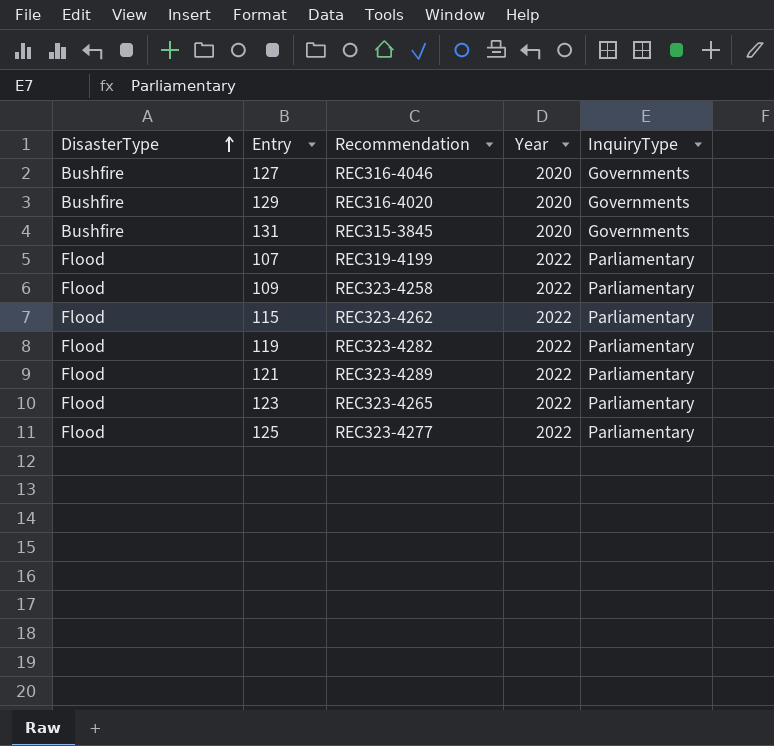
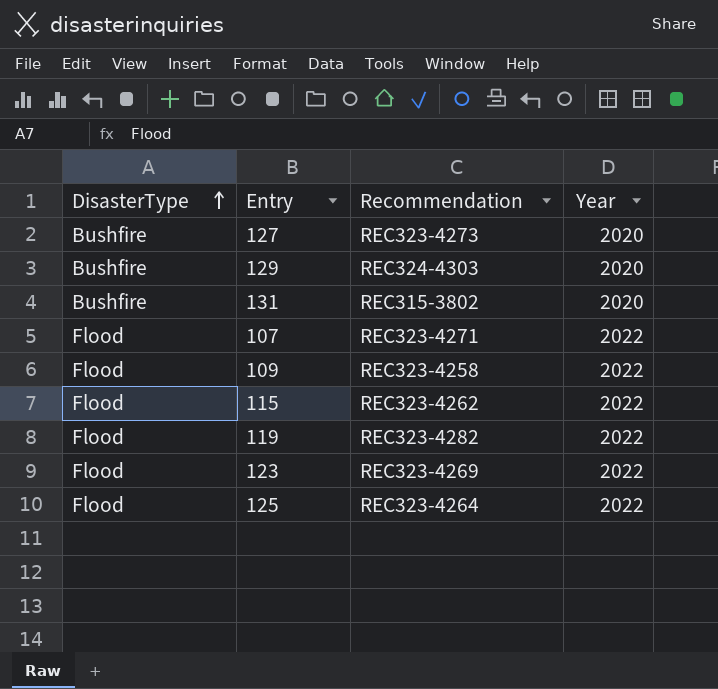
column InquiryType | position: 5 -> none
row 121: Flood | REC323-4289 | 2022 | Parliamentary -> none
127 | Recommendation: REC316-4046 -> REC323-4273
129 | Recommendation: REC316-4020 -> REC324-4303
131 | Recommendation: REC315-3845 -> REC315-3802
107 | Recommendation: REC319-4199 -> REC323-4271
123 | Recommendation: REC323-4265 -> REC323-4269
125 | Recommendation: REC323-4277 -> REC323-4264

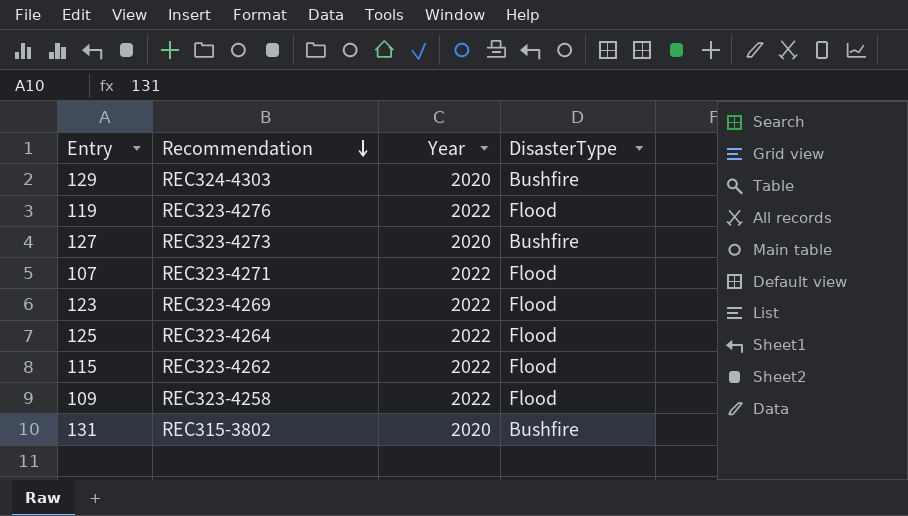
row order: DisasterType ascending -> Recommendation descending
column DisasterType | position: 1 -> 4
119 | Recommendation: REC323-4282 -> REC323-4276

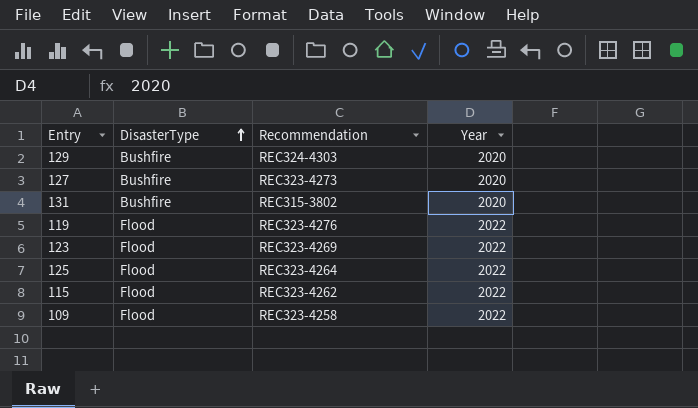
row order: Recommendation descending -> DisasterType ascending
column DisasterType | position: 4 -> 2
row 107: REC323-4271 | 2022 | Flood -> none

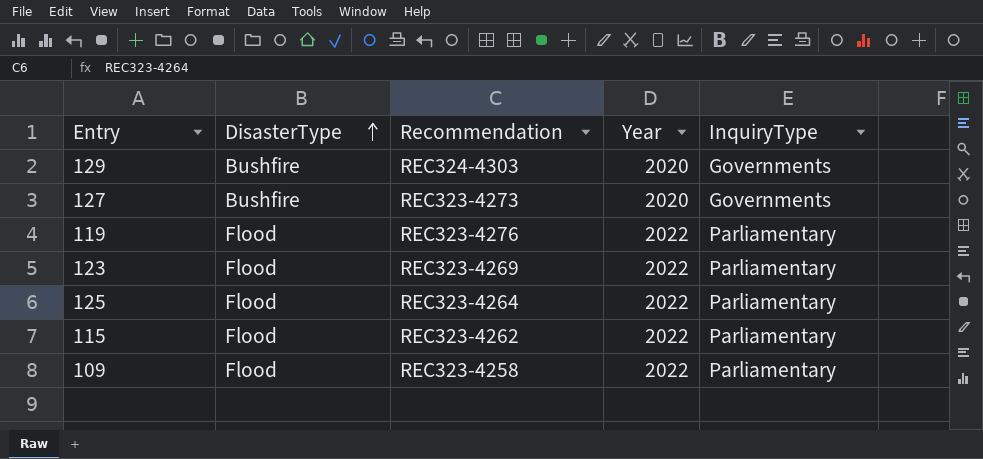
column InquiryType | position: none -> 5
row 131: Bushfire | REC315-3802 | 2020 -> none

